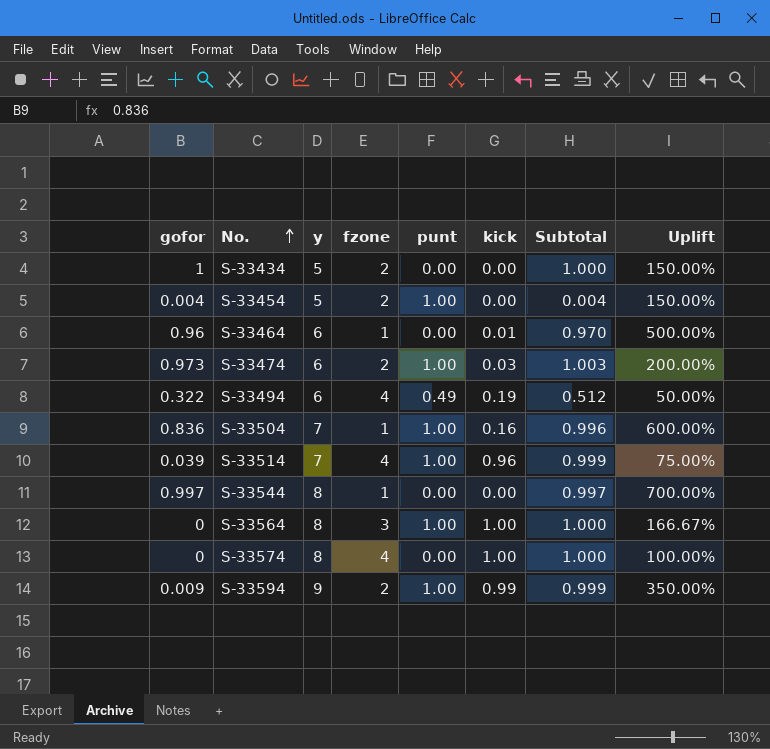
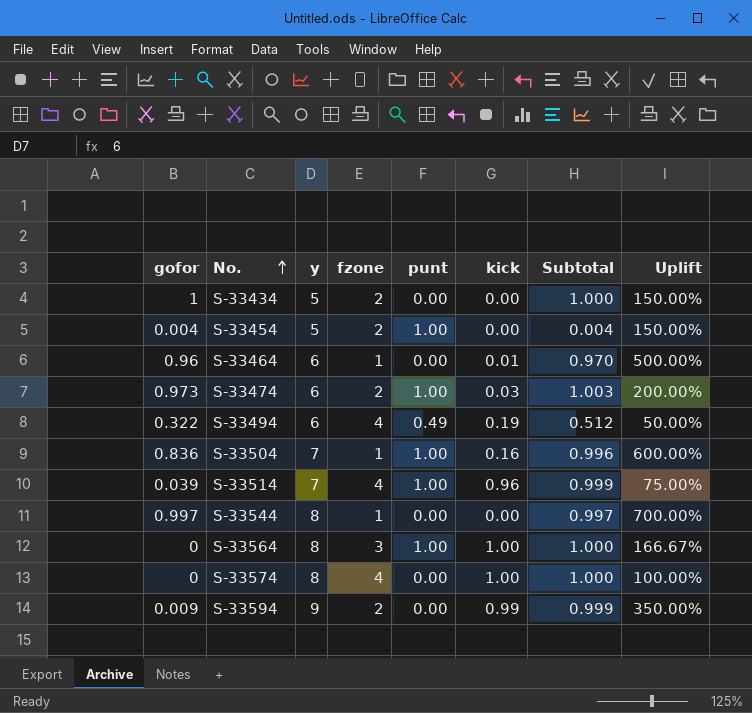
S-33594 | punt: 1.00 -> 0.00

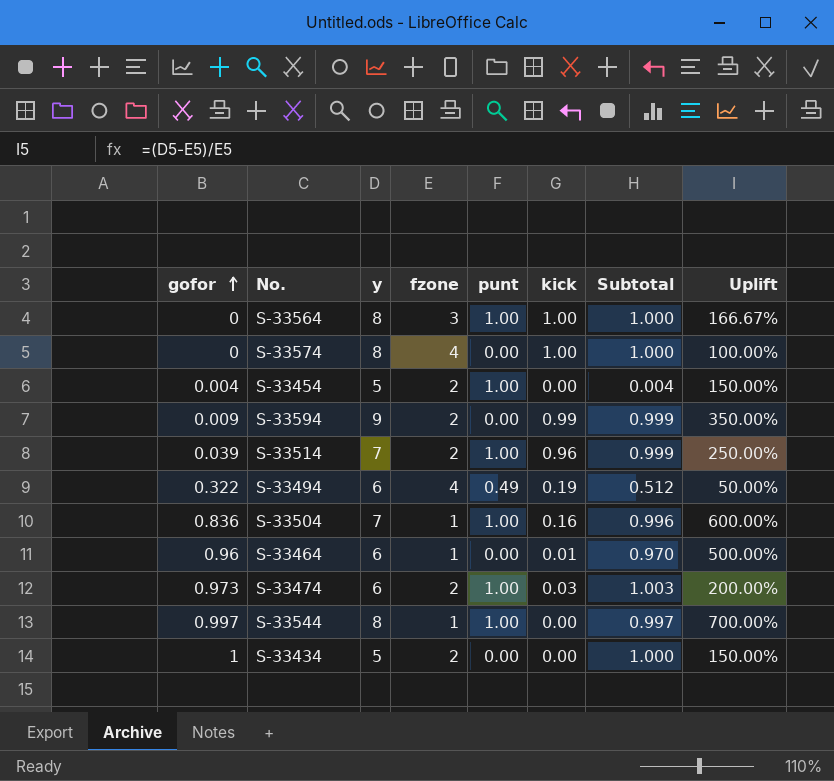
row order: No. ascending -> gofor ascending
S-33514 | fzone: 4 -> 2
S-33514 | Uplift: 75.00% -> 250.00%
S-33544 | punt: 0.00 -> 1.00

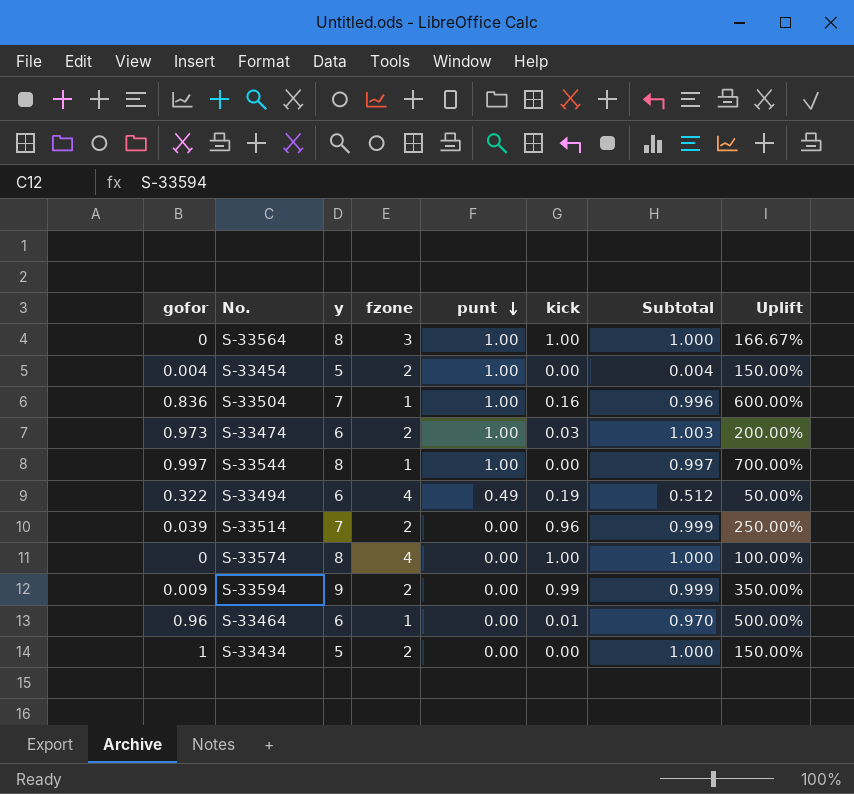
row order: gofor ascending -> punt descending
S-33514 | punt: 1.00 -> 0.00

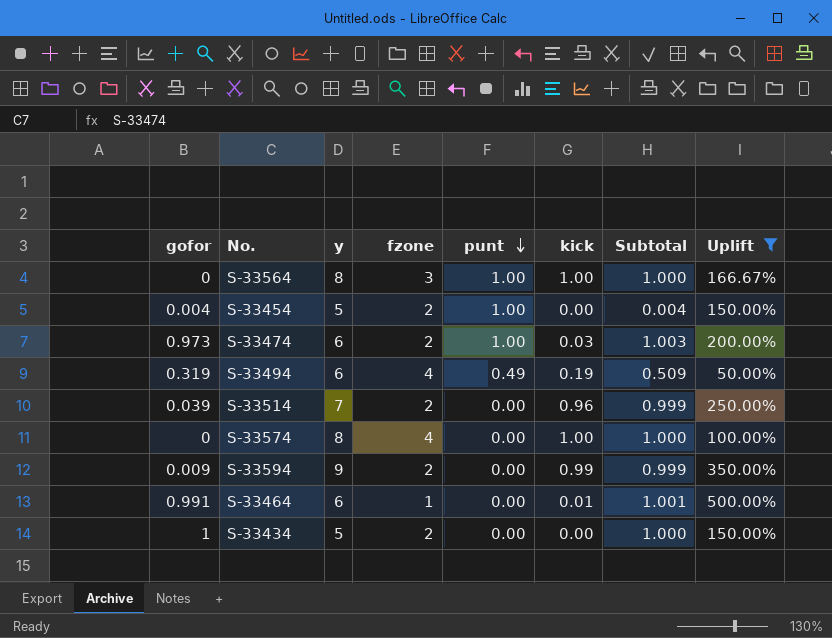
filter: none -> Uplift <= 500.00%
S-33494 | gofor: 0.322 -> 0.319
S-33494 | Subtotal: 0.512 -> 0.509
S-33464 | gofor: 0.96 -> 0.991
S-33464 | Subtotal: 0.970 -> 1.001

